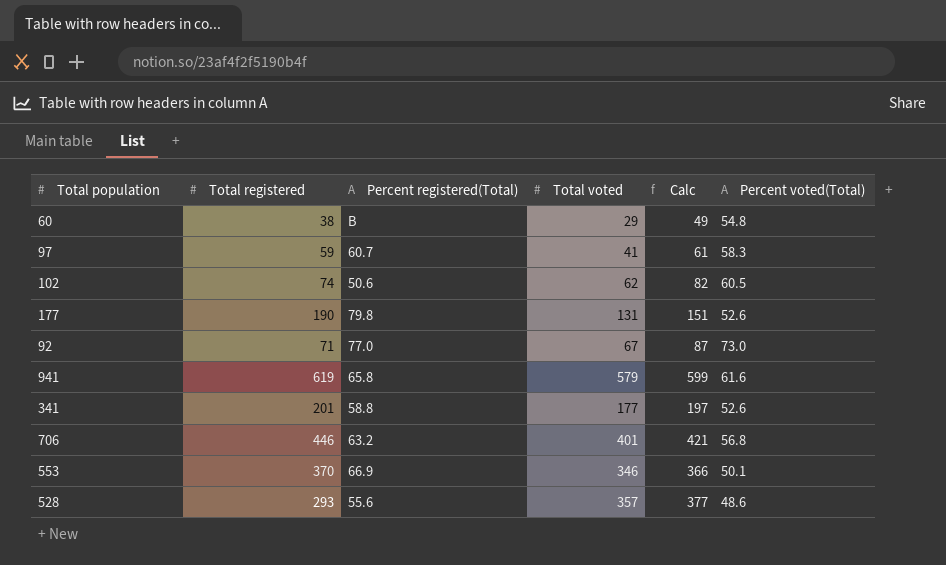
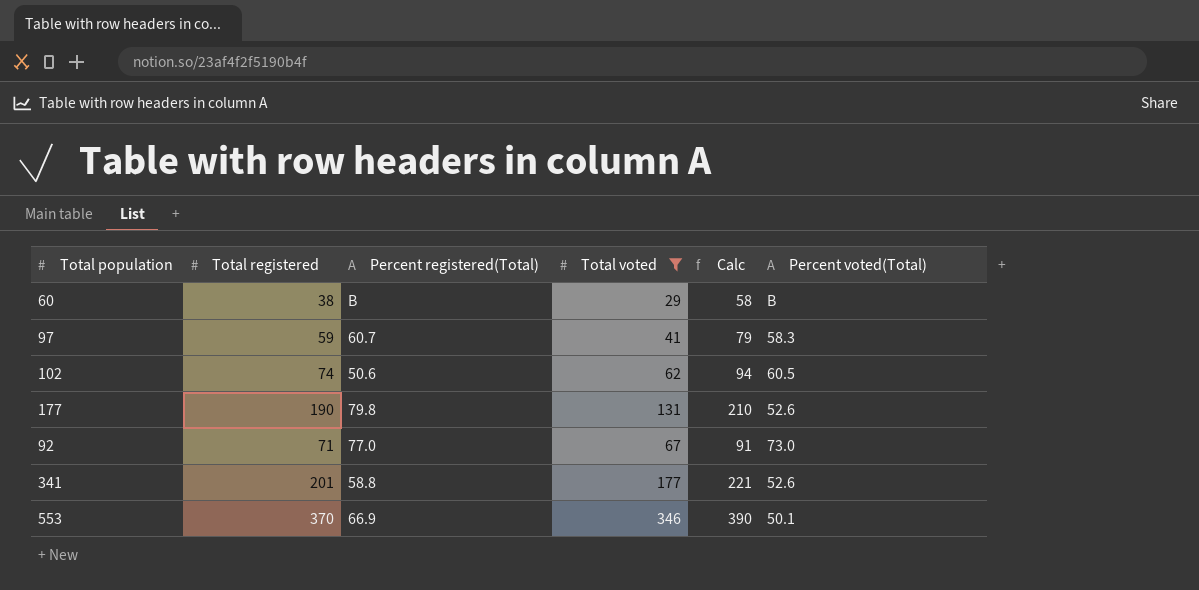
filter: none -> Total voted <= 346
column Calc | formula: [Total voted] + 20 -> [Total registered] + 20
60 | Percent voted(Total): 54.8 -> B

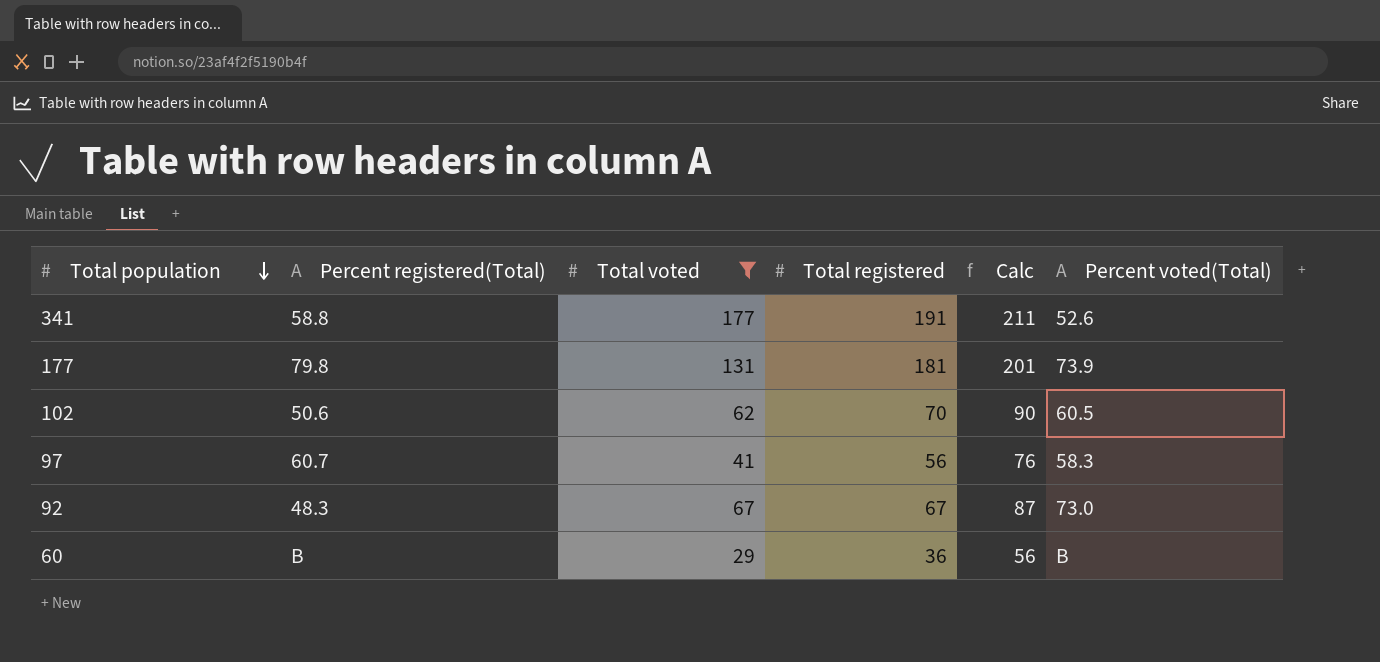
row order: none -> Total population descending
column Total registered | position: 2 -> 4
row 553: 370 | 66.9 | 346 | 390 | 50.1 -> none
341 | Total registered: 201 -> 191
341 | Calc: 221 -> 211
177 | Total registered: 190 -> 181
177 | Calc: 210 -> 201
177 | Percent voted(Total): 52.6 -> 73.9
102 | Total registered: 74 -> 70
102 | Calc: 94 -> 90
97 | Total registered: 59 -> 56
97 | Calc: 79 -> 76
92 | Percent registered(Total): 77.0 -> 48.3
92 | Total registered: 71 -> 67
92 | Calc: 91 -> 87
60 | Total registered: 38 -> 36
60 | Calc: 58 -> 56

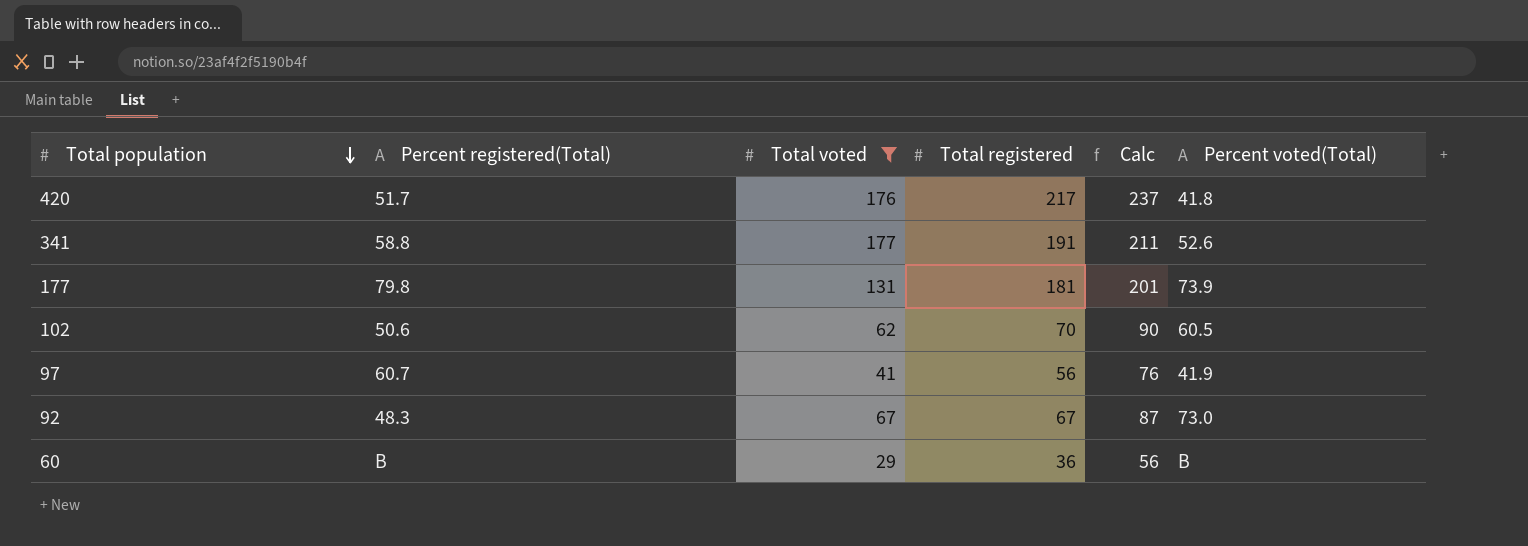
row 420: none -> 51.7 | 176 | 217 | 237 | 41.8
97 | Percent voted(Total): 58.3 -> 41.9

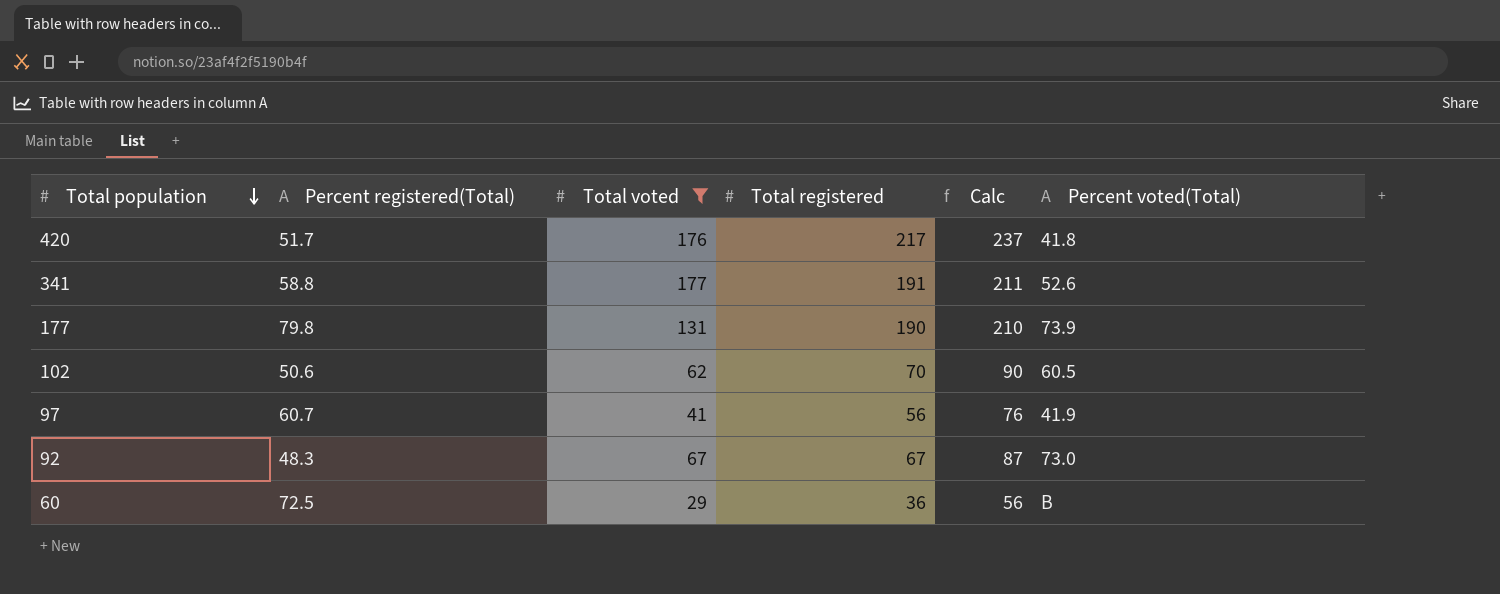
177 | Total registered: 181 -> 190
177 | Calc: 201 -> 210
60 | Percent registered(Total): B -> 72.5

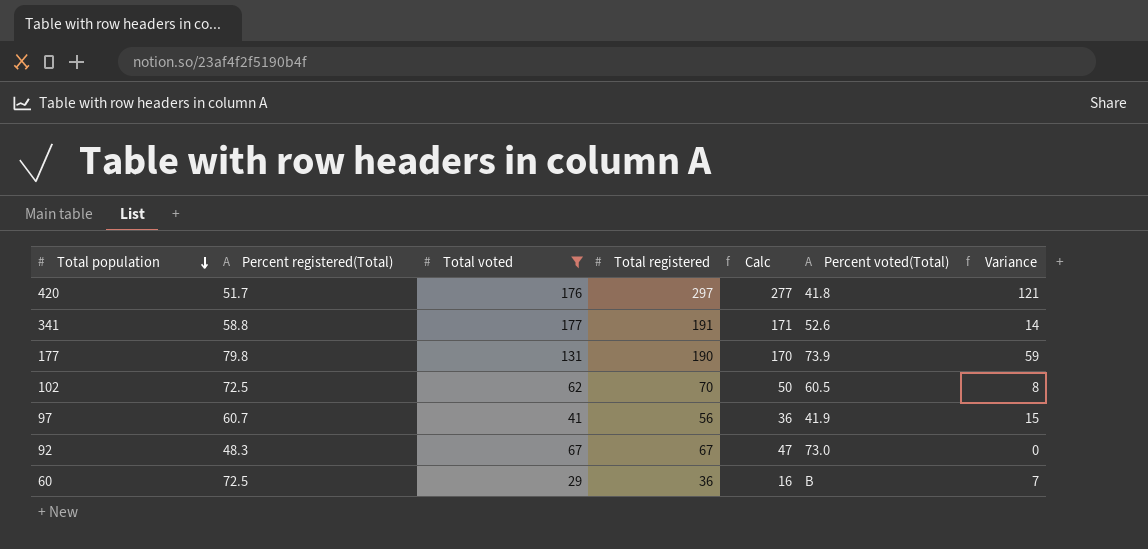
column Calc | formula: [Total registered] + 20 -> [Total registered] - 20
column Variance | formula: none -> [Total registered] - [Total voted]
420 | Total registered: 217 -> 297
102 | Percent registered(Total): 50.6 -> 72.5

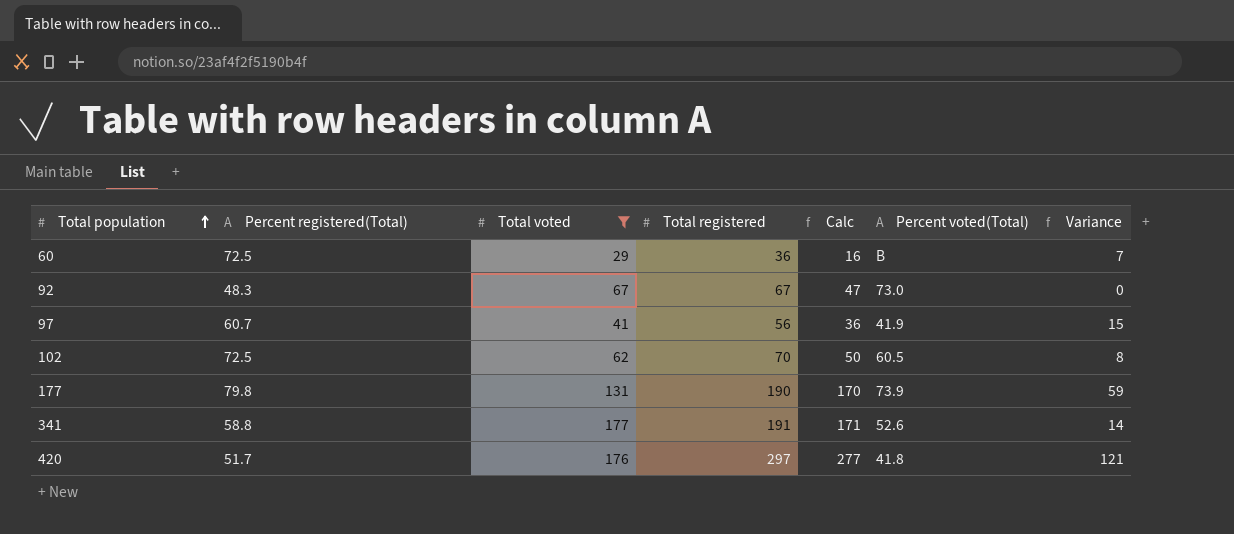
row order: Total population descending -> Total population ascending

